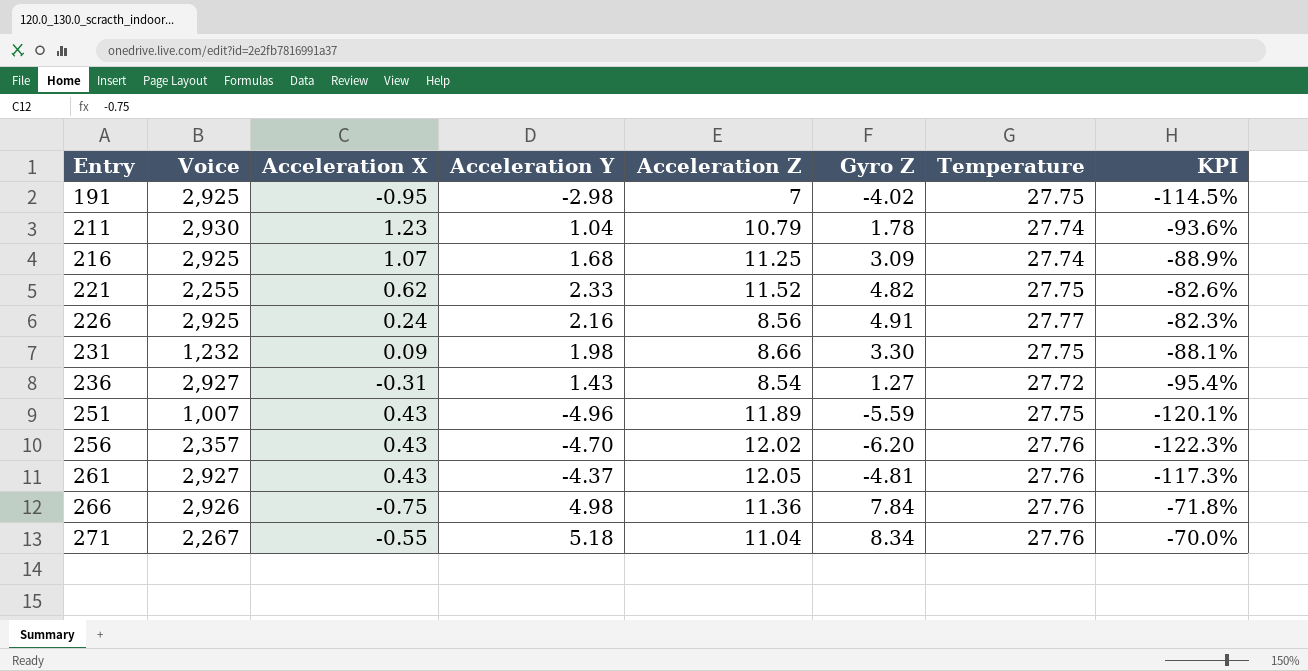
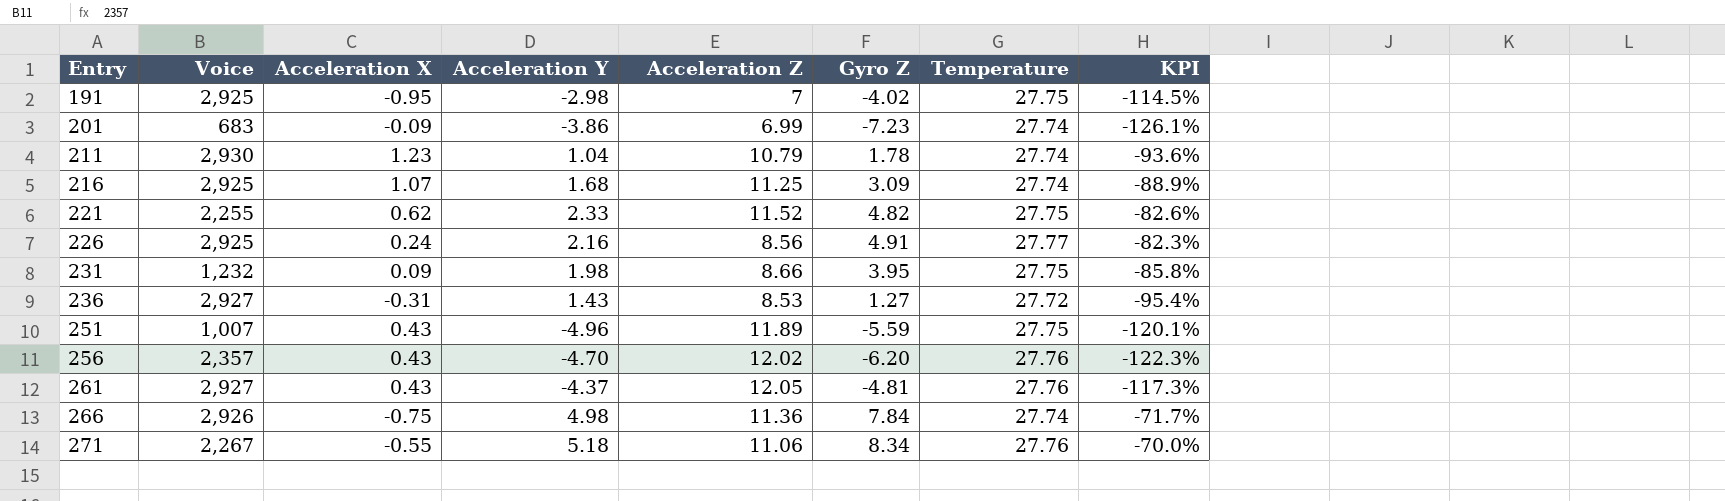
row 201: none -> 683 | -0.09 | -3.86 | 6.99 | -7.23 | 27.74 | -126.1%
231 | Gyro Z: 3.30 -> 3.95
231 | KPI: -88.1% -> -85.8%
236 | Acceleration Z: 8.54 -> 8.53
266 | Temperature: 27.76 -> 27.74
266 | KPI: -71.8% -> -71.7%
271 | Acceleration Z: 11.04 -> 11.06

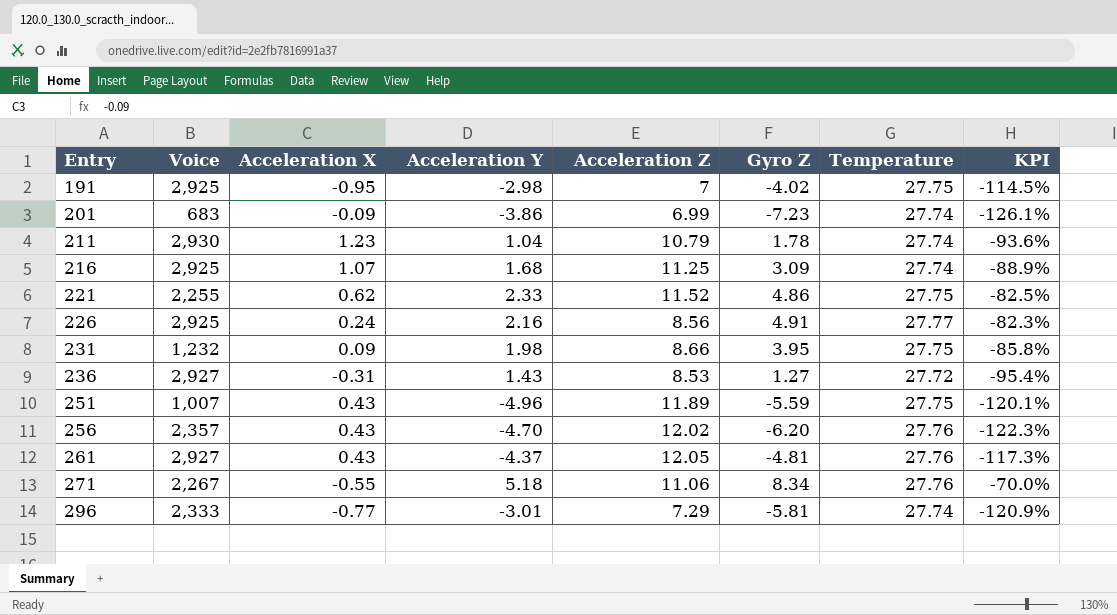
row 266: 2,926 | -0.75 | 4.98 | 11.36 | 7.84 | 27.74 | -71.7% -> none
221 | Gyro Z: 4.82 -> 4.86
221 | KPI: -82.6% -> -82.5%
row 296: none -> 2,333 | -0.77 | -3.01 | 7.29 | -5.81 | 27.74 | -120.9%

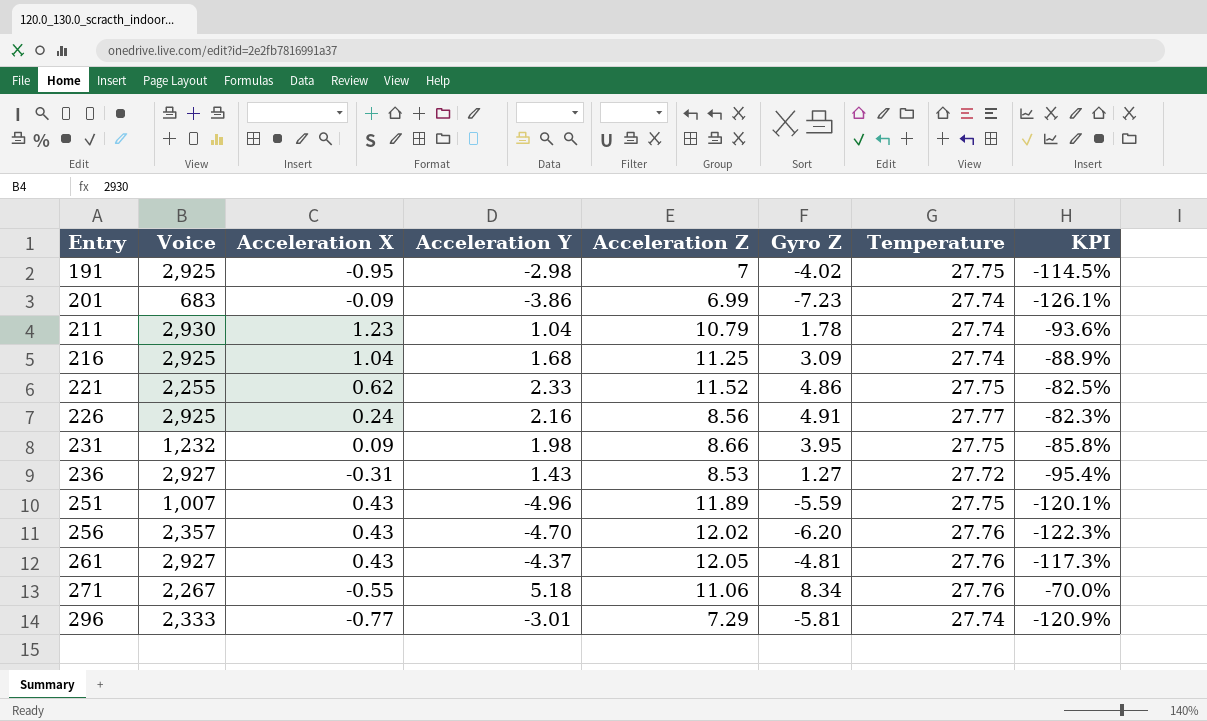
216 | Acceleration X: 1.07 -> 1.04

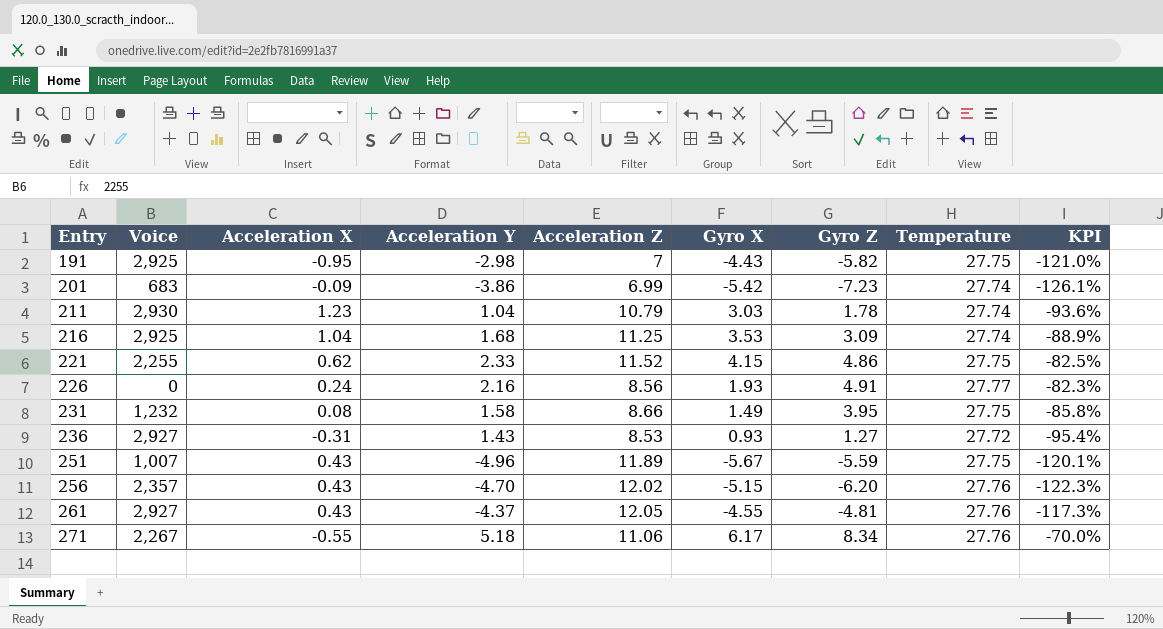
column Gyro X | position: none -> 6
row 296: 2,333 | -0.77 | -3.01 | 7.29 | -5.81 | 27.74 | -120.9% -> none
191 | Gyro Z: -4.02 -> -5.82
191 | KPI: -114.5% -> -121.0%
226 | Voice: 2,925 -> 0
231 | Acceleration X: 0.09 -> 0.08
231 | Acceleration Y: 1.98 -> 1.58

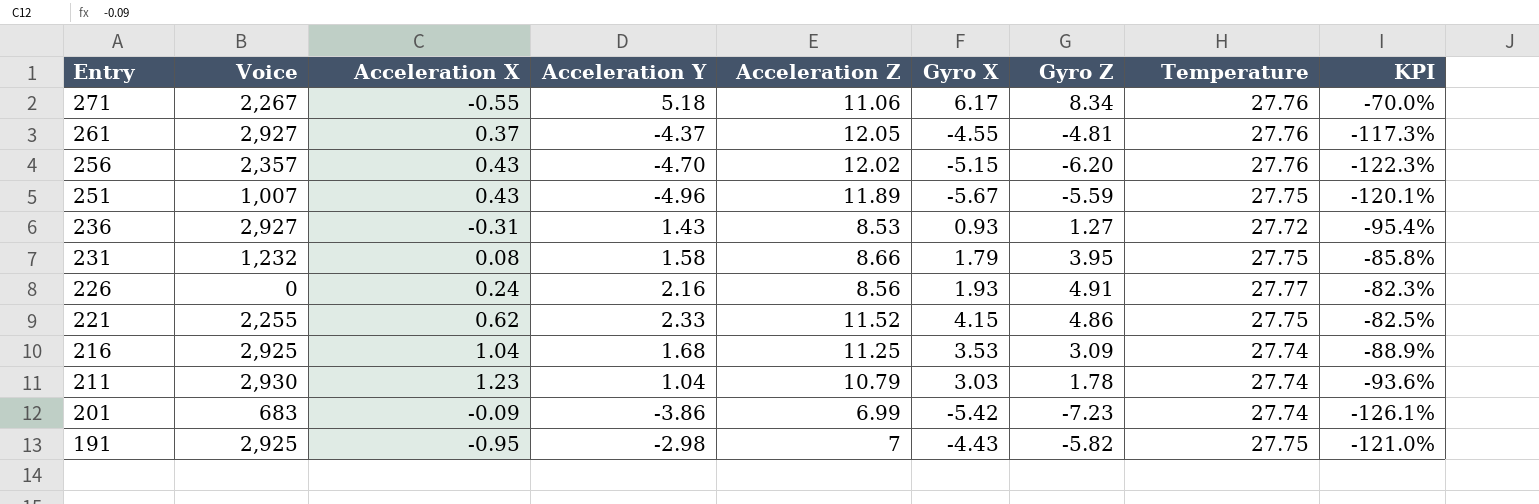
row order: Entry ascending -> Entry descending
261 | Acceleration X: 0.43 -> 0.37
231 | Gyro X: 1.49 -> 1.79

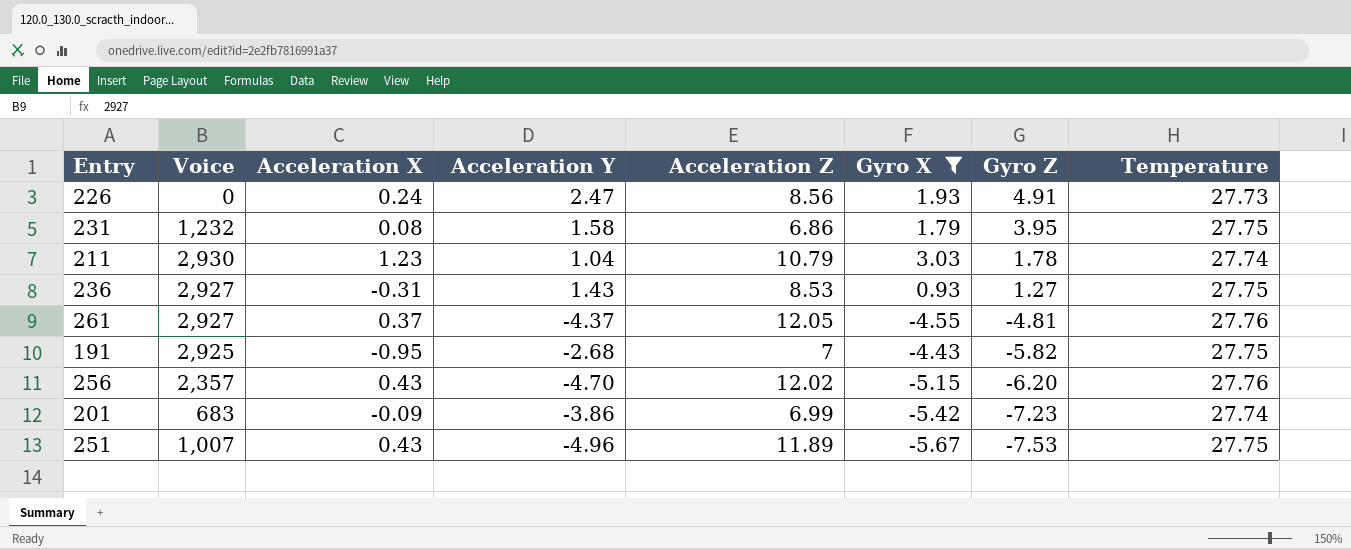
filter: none -> Gyro X <= 3.03
row order: Entry descending -> Gyro Z descending
column KPI | formula: ([Gyro Z] - [Temperature]) / [Temperature] -> none
226 | Acceleration Y: 2.16 -> 2.47
226 | Temperature: 27.77 -> 27.73
231 | Acceleration Z: 8.66 -> 6.86
236 | Temperature: 27.72 -> 27.75
191 | Acceleration Y: -2.98 -> -2.68
251 | Gyro Z: -5.59 -> -7.53

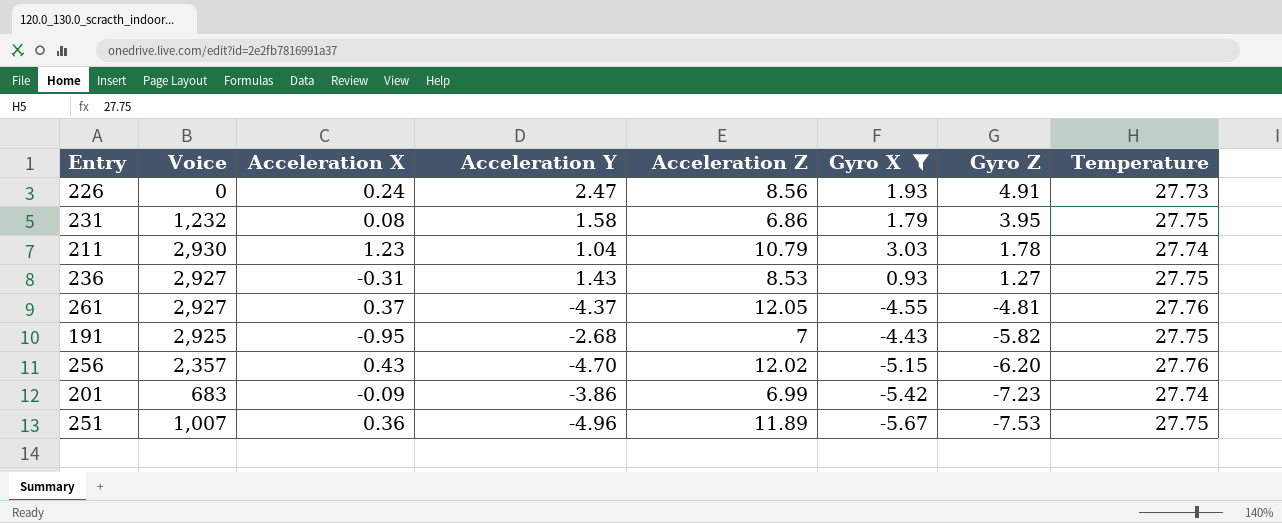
251 | Acceleration X: 0.43 -> 0.36

